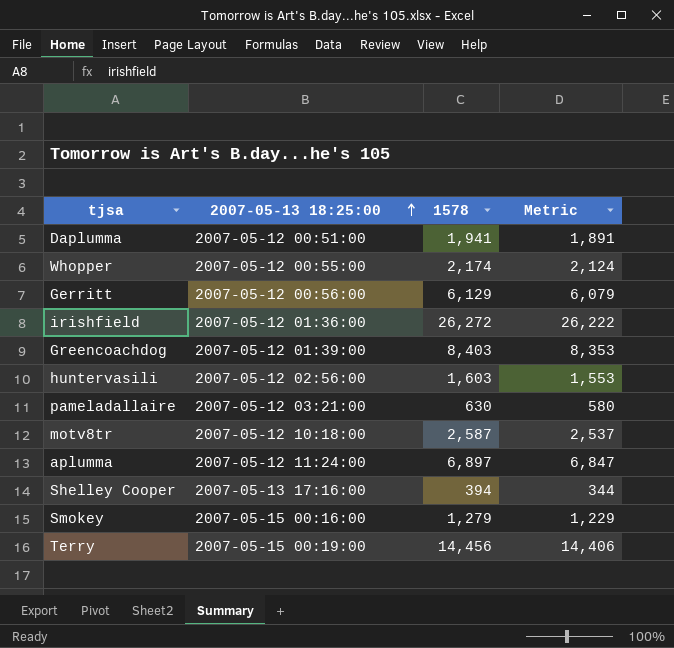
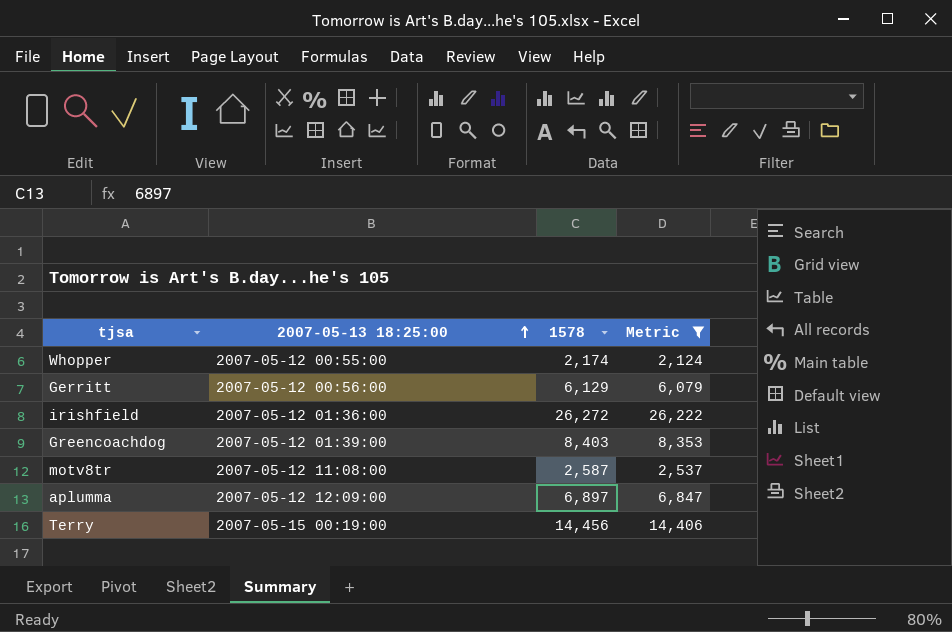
filter: none -> Metric >= 2,124
motv8tr | 2007-05-13 18:25:00: 2007-05-12 10:18:00 -> 2007-05-12 11:08:00
aplumma | 2007-05-13 18:25:00: 2007-05-12 11:24:00 -> 2007-05-12 12:09:00

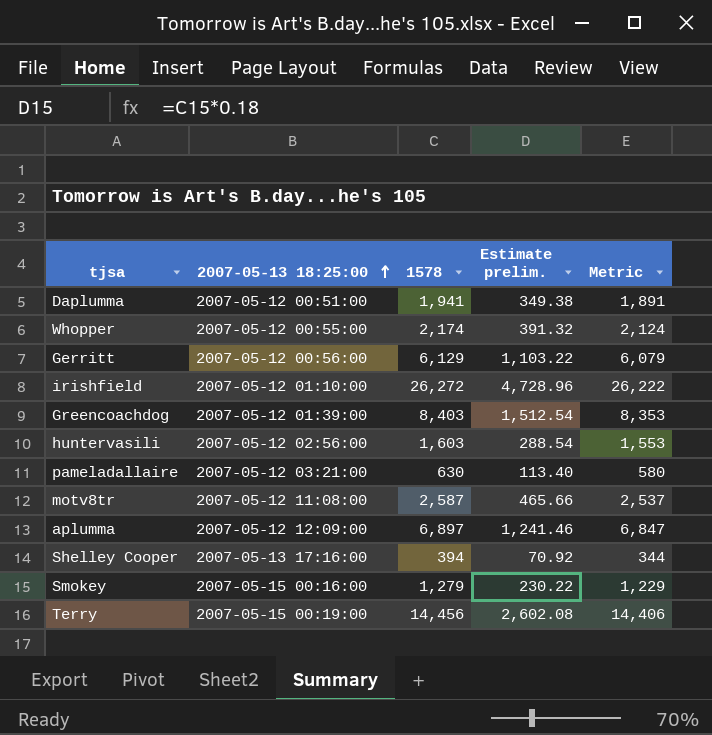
filter: Metric >= 2,124 -> none
column Estimate prelim. | formula: none -> [1578] * 0.18
irishfield | 2007-05-13 18:25:00: 2007-05-12 01:36:00 -> 2007-05-12 01:10:00

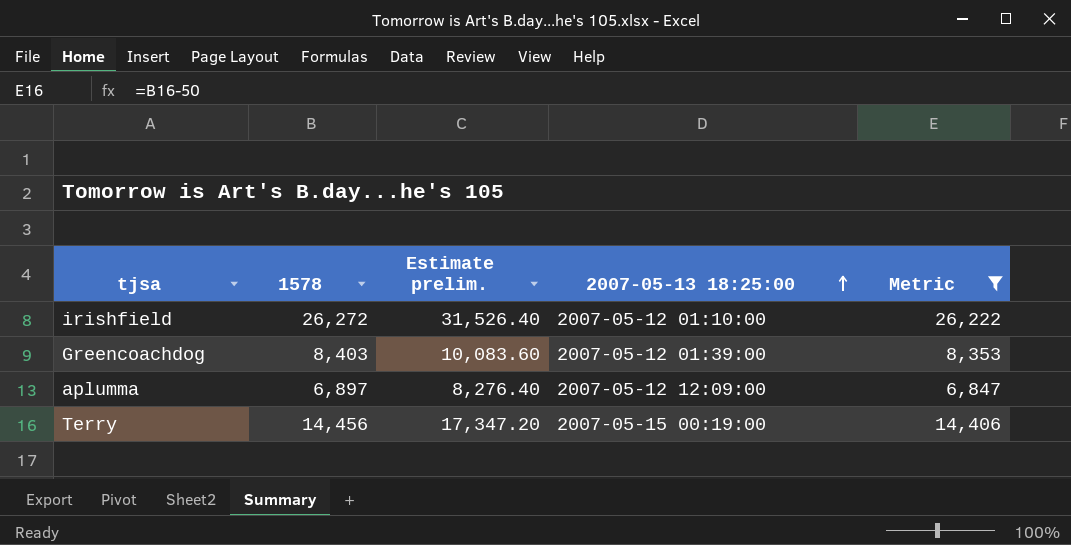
filter: none -> Metric >= 6,847
column Estimate prelim. | formula: [1578] * 0.18 -> [1578] * 1.2
column 2007-05-13 18:25:00 | position: 2 -> 4

